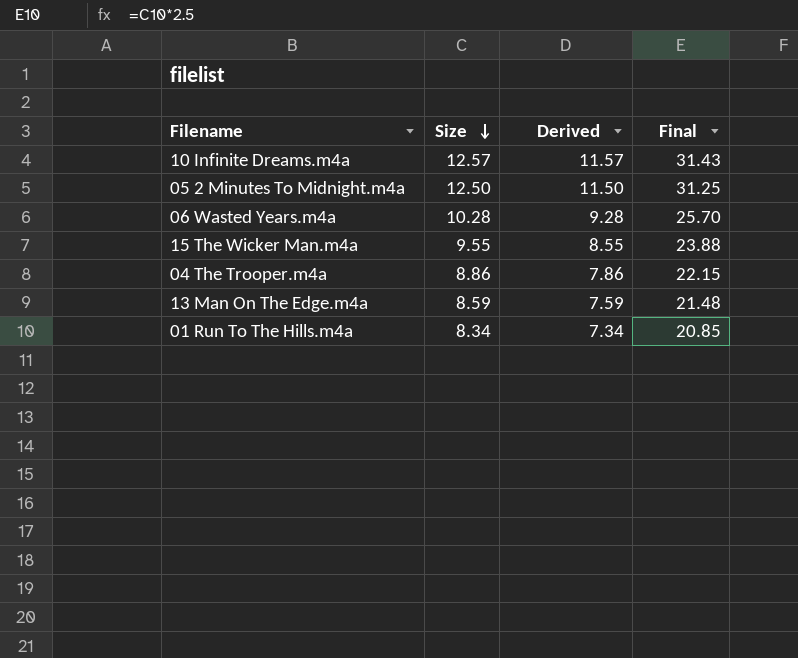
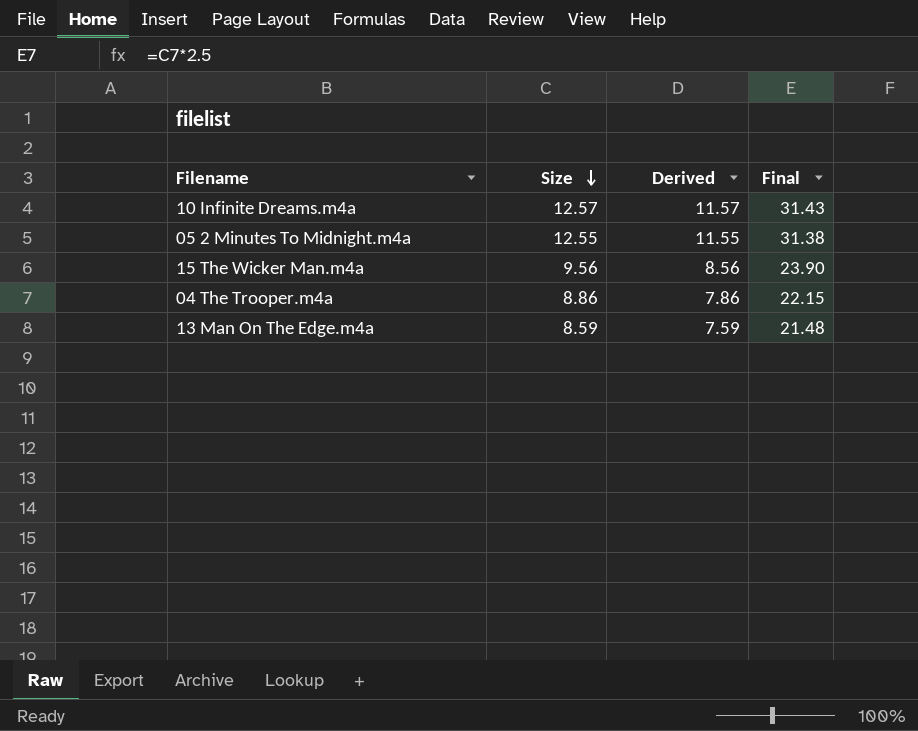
row 06 Wasted Years.m4a: 10.28 | 9.28 | 25.70 -> none
row 01 Run To The Hills.m4a: 8.34 | 7.34 | 20.85 -> none
05 2 Minutes To Midnight.m4a | Size: 12.50 -> 12.55
05 2 Minutes To Midnight.m4a | Derived: 11.50 -> 11.55
05 2 Minutes To Midnight.m4a | Final: 31.25 -> 31.38
15 The Wicker Man.m4a | Size: 9.55 -> 9.56
15 The Wicker Man.m4a | Derived: 8.55 -> 8.56
15 The Wicker Man.m4a | Final: 23.88 -> 23.90

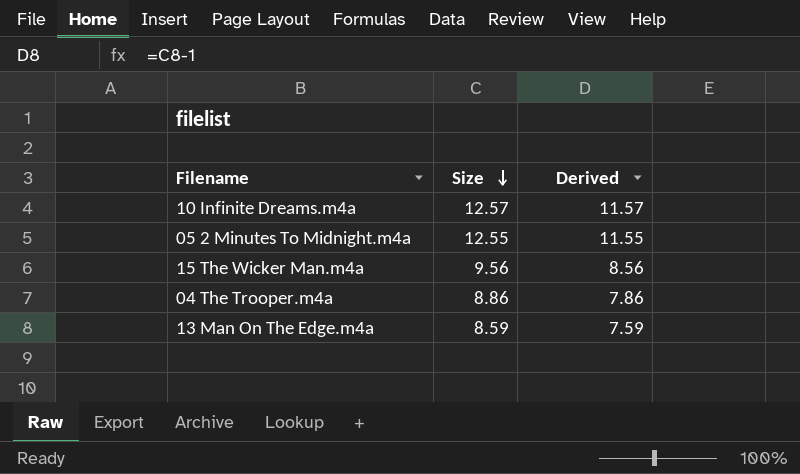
column Final | formula: [Size] * 2.5 -> none

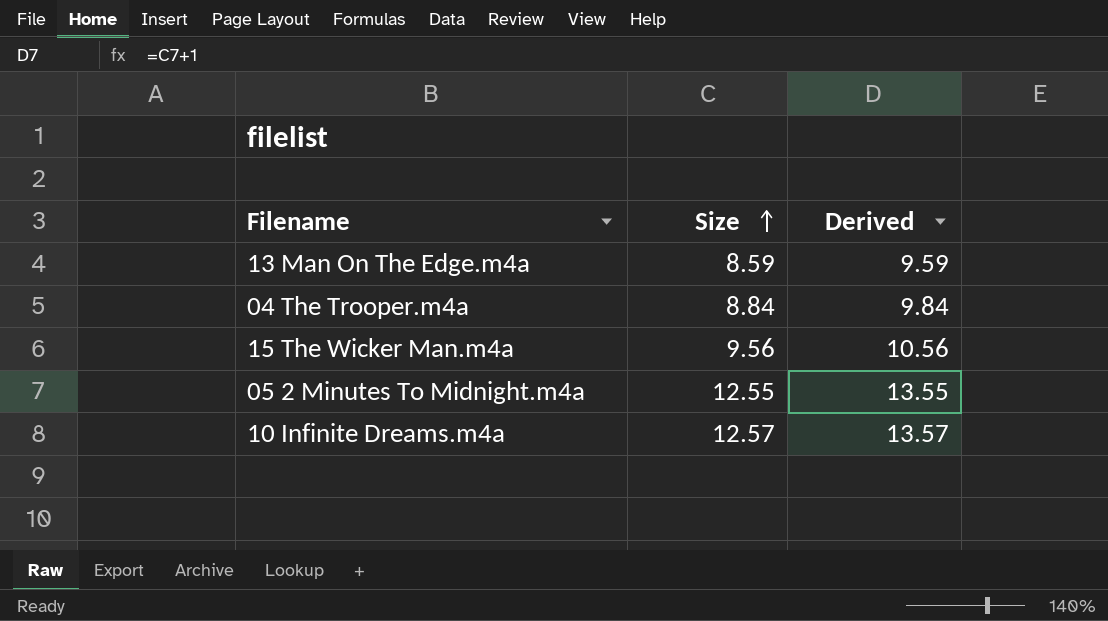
row order: Size descending -> Size ascending
column Derived | formula: [Size] - 1 -> [Size] + 1
04 The Trooper.m4a | Size: 8.86 -> 8.84

